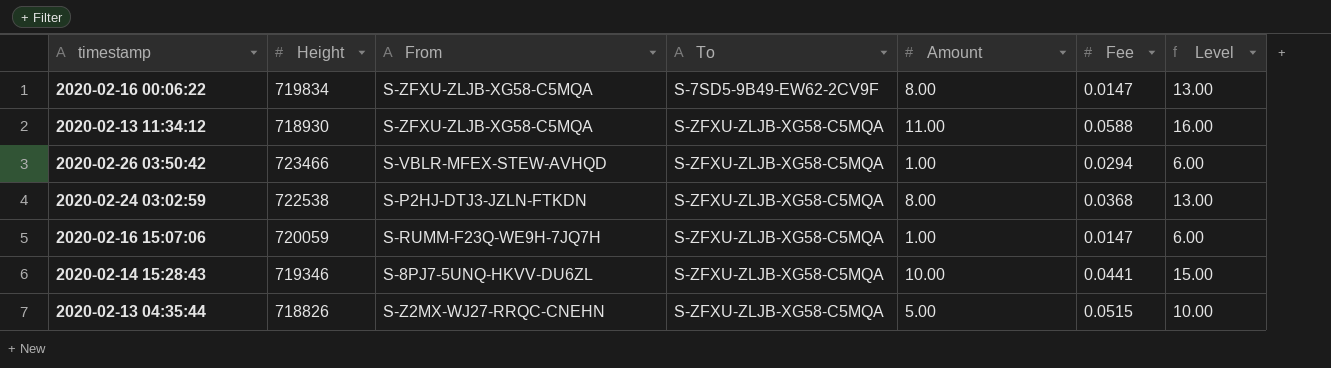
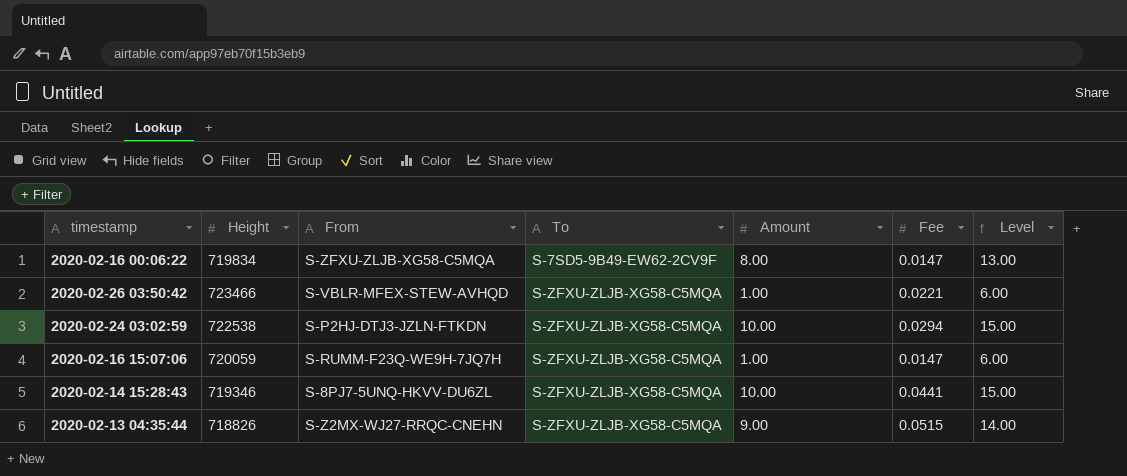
row 2020-02-13 11:34:12: 718930 | S-ZFXU-ZLJB-XG58-C5MQA | S-ZFXU-ZLJB-XG58-C5MQA | 11.00 | 0.0588 | 16.00 -> none
2020-02-26 03:50:42 | Fee: 0.0294 -> 0.0221
2020-02-24 03:02:59 | Amount: 8.00 -> 10.00
2020-02-24 03:02:59 | Fee: 0.0368 -> 0.0294
2020-02-24 03:02:59 | Level: 13.00 -> 15.00
2020-02-13 04:35:44 | Amount: 5.00 -> 9.00
2020-02-13 04:35:44 | Level: 10.00 -> 14.00

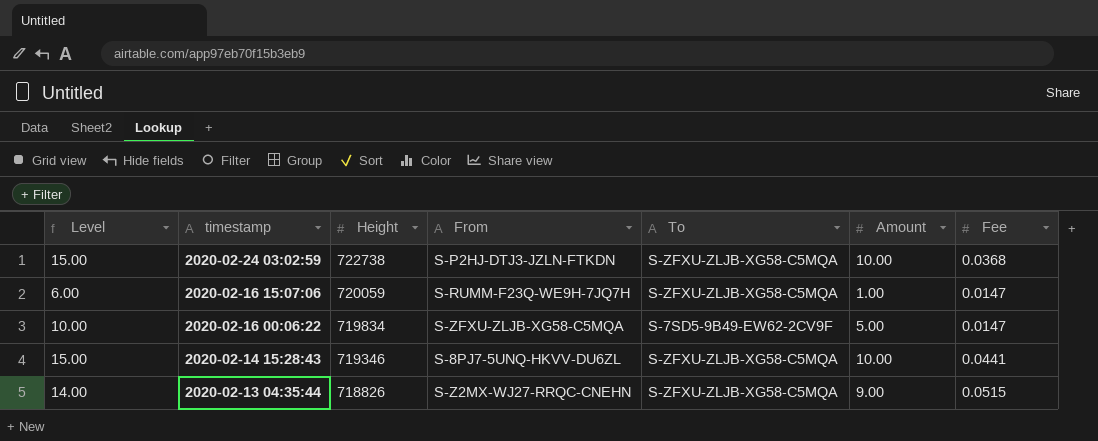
row order: To ascending -> timestamp descending
column Level | position: 7 -> 1
row 2020-02-26 03:50:42: 723466 | S-VBLR-MFEX-STEW-AVHQD | S-ZFXU-ZLJB-XG58-C5MQA | 1.00 | 0.0221 | 6.00 -> none
2020-02-24 03:02:59 | Height: 722538 -> 722738
2020-02-24 03:02:59 | Fee: 0.0294 -> 0.0368
2020-02-16 00:06:22 | Level: 13.00 -> 10.00
2020-02-16 00:06:22 | Amount: 8.00 -> 5.00

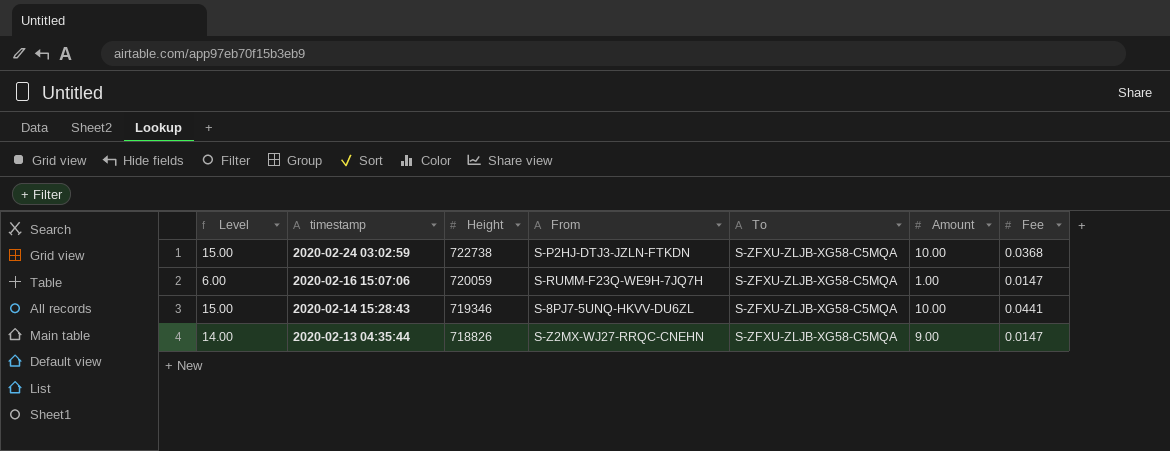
row 2020-02-16 00:06:22: 10.00 | 719834 | S-ZFXU-ZLJB-XG58-C5MQA | S-7SD5-9B49-EW62-2CV9F | 5.00 | 0.0147 -> none
2020-02-13 04:35:44 | Fee: 0.0515 -> 0.0147

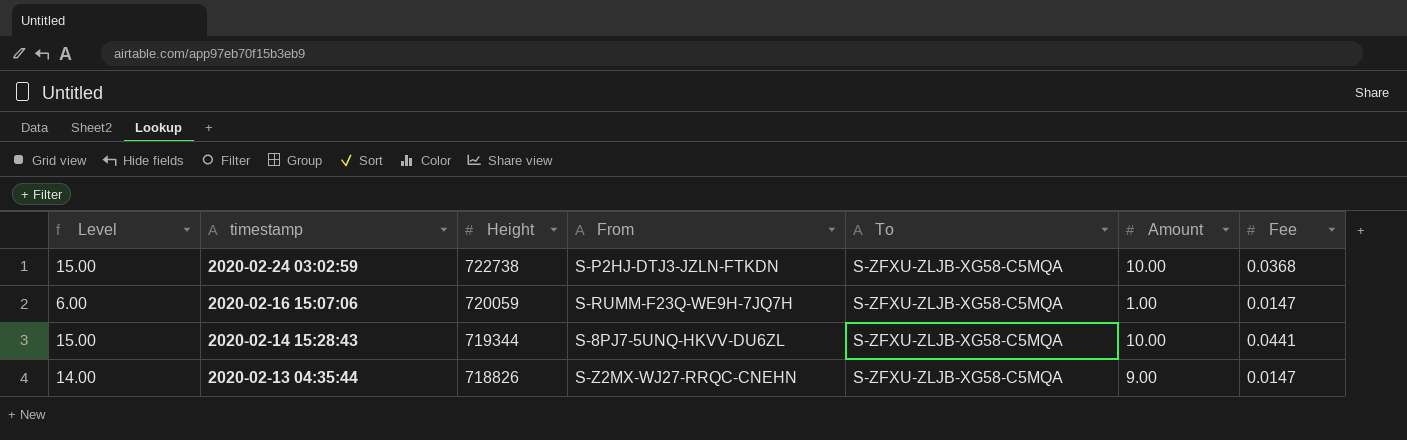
2020-02-14 15:28:43 | Height: 719346 -> 719344

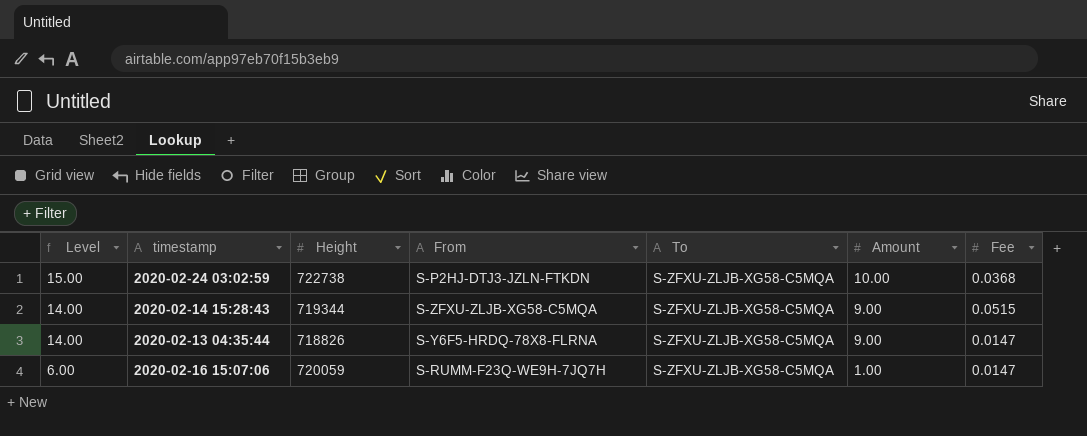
row order: timestamp descending -> Level descending
2020-02-14 15:28:43 | Level: 15.00 -> 14.00
2020-02-14 15:28:43 | From: S-8PJ7-5UNQ-HKVV-DU6ZL -> S-ZFXU-ZLJB-XG58-C5MQA
2020-02-14 15:28:43 | Amount: 10.00 -> 9.00
2020-02-14 15:28:43 | Fee: 0.0441 -> 0.0515
2020-02-13 04:35:44 | From: S-Z2MX-WJ27-RRQC-CNEHN -> S-Y6F5-HRDQ-78X8-FLRNA

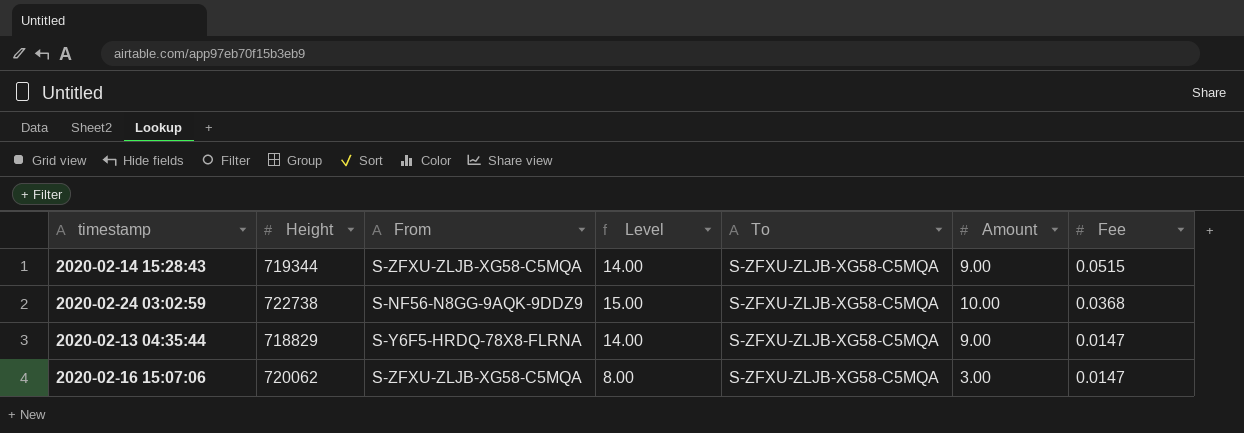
row order: Level descending -> Fee descending
column Level | position: 1 -> 4
2020-02-24 03:02:59 | From: S-P2HJ-DTJ3-JZLN-FTKDN -> S-NF56-N8GG-9AQK-9DDZ9
2020-02-13 04:35:44 | Height: 718826 -> 718829
2020-02-16 15:07:06 | Height: 720059 -> 720062
2020-02-16 15:07:06 | From: S-RUMM-F23Q-WE9H-7JQ7H -> S-ZFXU-ZLJB-XG58-C5MQA
2020-02-16 15:07:06 | Level: 6.00 -> 8.00
2020-02-16 15:07:06 | Amount: 1.00 -> 3.00

